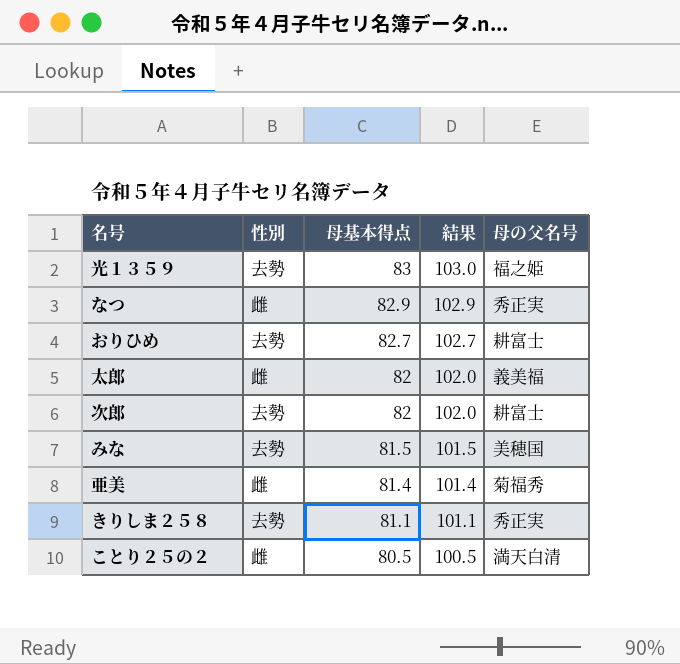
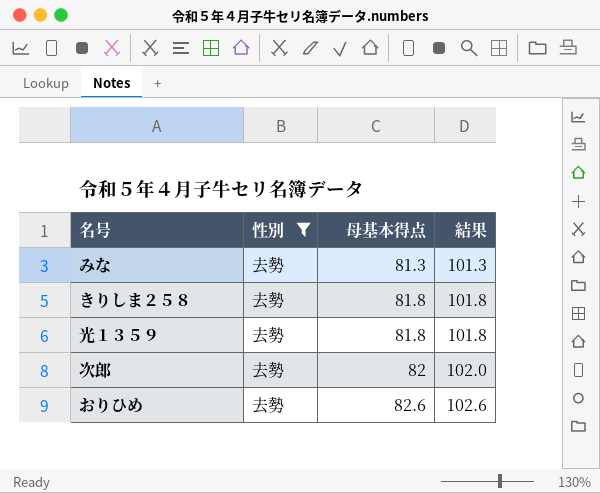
filter: none -> 性別 = 去勢
row order: 母基本得点 descending -> 母基本得点 ascending
column 母の父名号 | position: 5 -> none
みな | 母基本得点: 81.5 -> 81.3
みな | 結果: 101.5 -> 101.3
きりしま２５８ | 母基本得点: 81.1 -> 81.8
きりしま２５８ | 結果: 101.1 -> 101.8
光１３５９ | 母基本得点: 83 -> 81.8
光１３５９ | 結果: 103.0 -> 101.8
おりひめ | 母基本得点: 82.7 -> 82.6
おりひめ | 結果: 102.7 -> 102.6

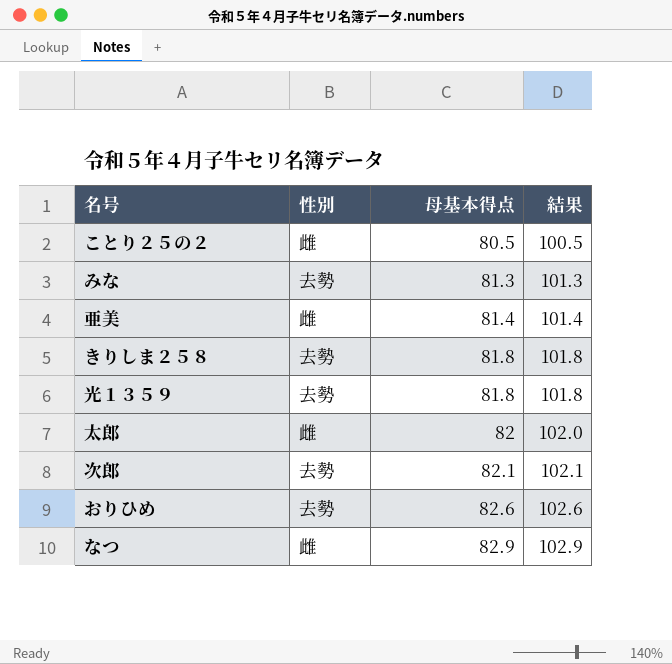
filter: 性別 = 去勢 -> none
次郎 | 母基本得点: 82 -> 82.1
次郎 | 結果: 102.0 -> 102.1

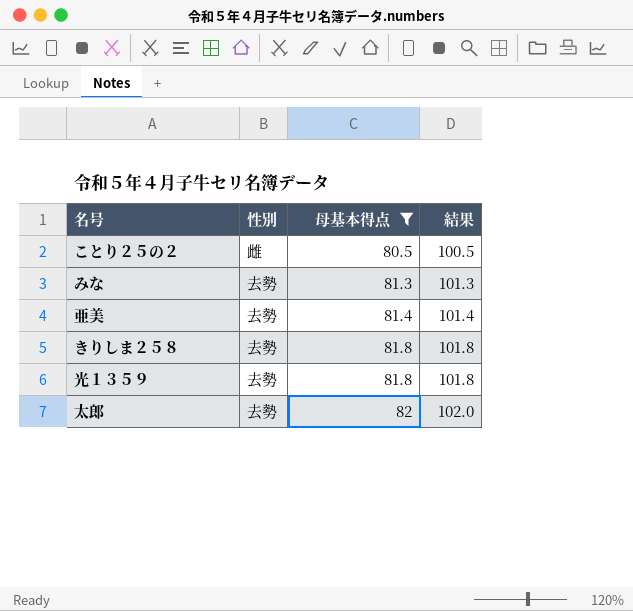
filter: none -> 母基本得点 <= 82
亜美 | 性別: 雌 -> 去勢
太郎 | 性別: 雌 -> 去勢

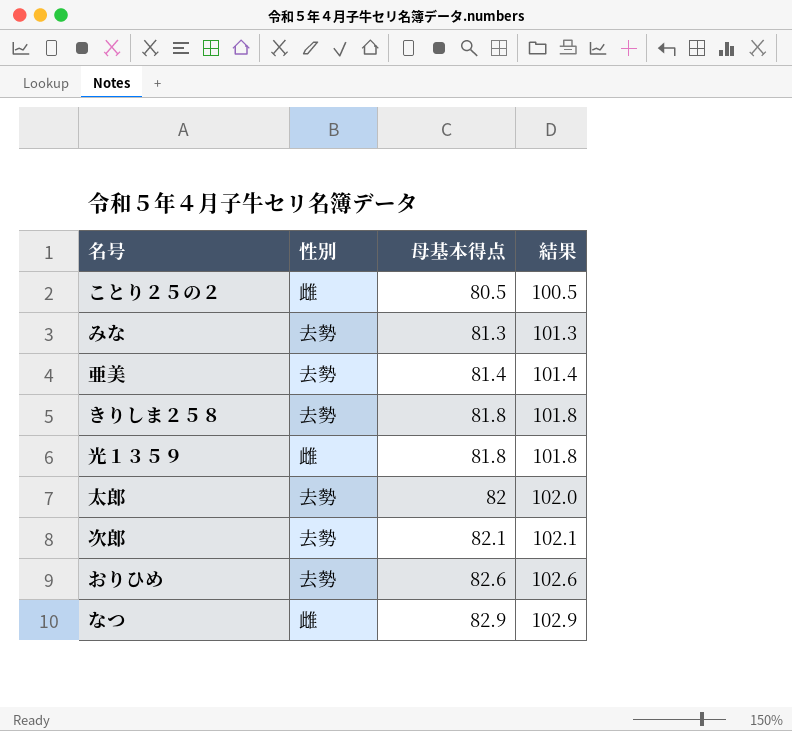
filter: 母基本得点 <= 82 -> none
光１３５９ | 性別: 去勢 -> 雌

